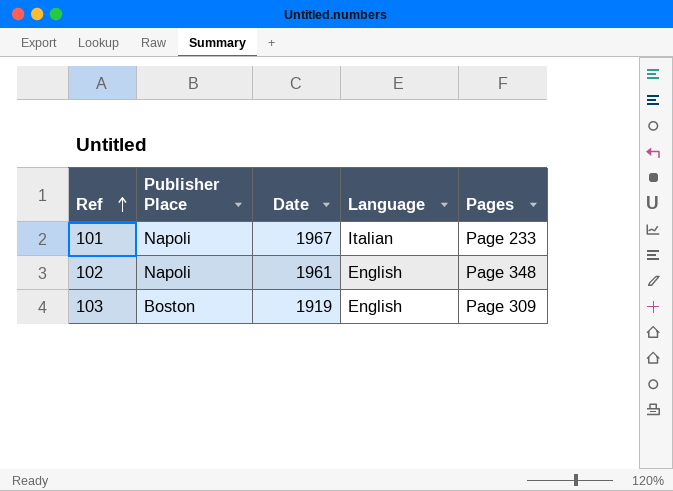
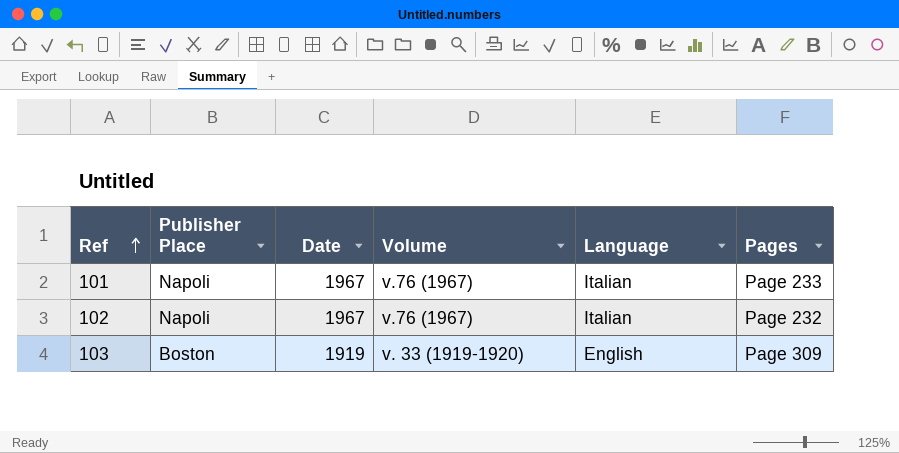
column Volume | position: none -> 4
102 | Date: 1961 -> 1967
102 | Language: English -> Italian
102 | Pages: Page 348 -> Page 232

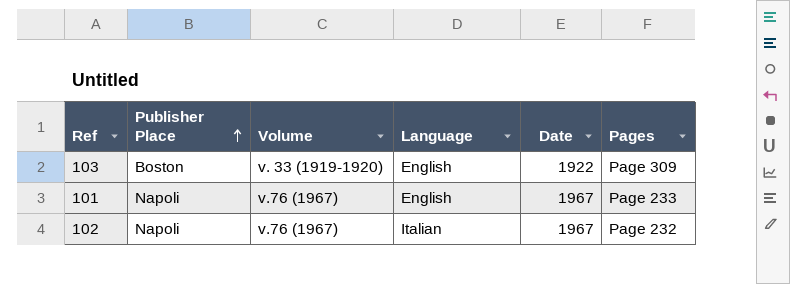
row order: Ref ascending -> Publisher Place ascending
column Date | position: 3 -> 5
103 | Date: 1919 -> 1922
101 | Language: Italian -> English

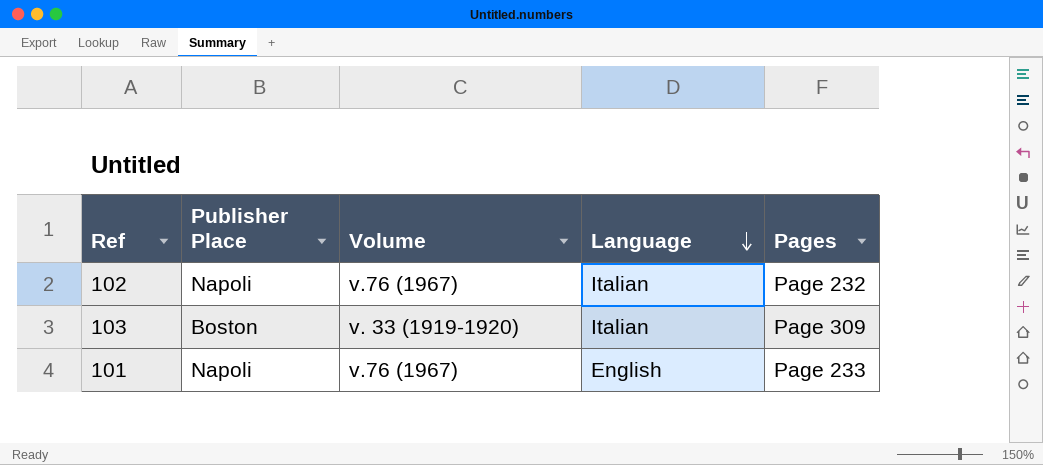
row order: Publisher Place ascending -> Language descending
column Date | position: 5 -> none
103 | Language: English -> Italian

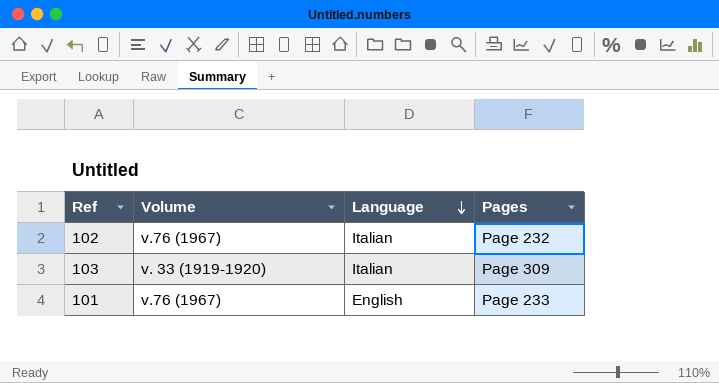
column Publisher Place | position: 2 -> none

